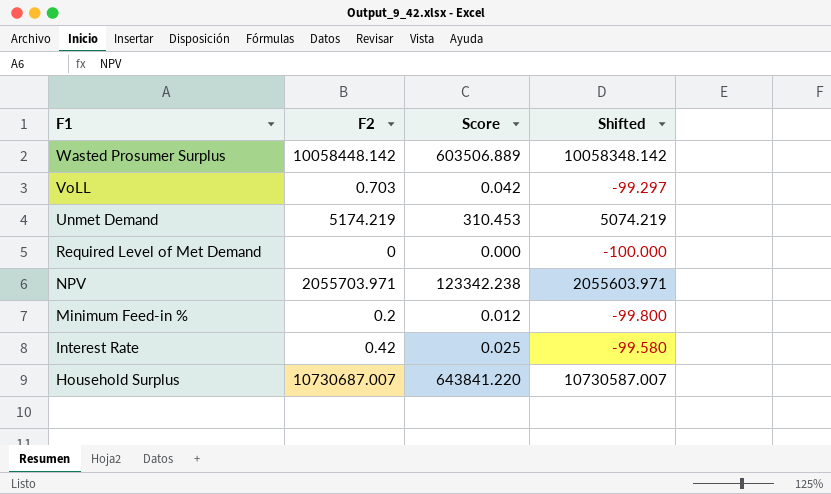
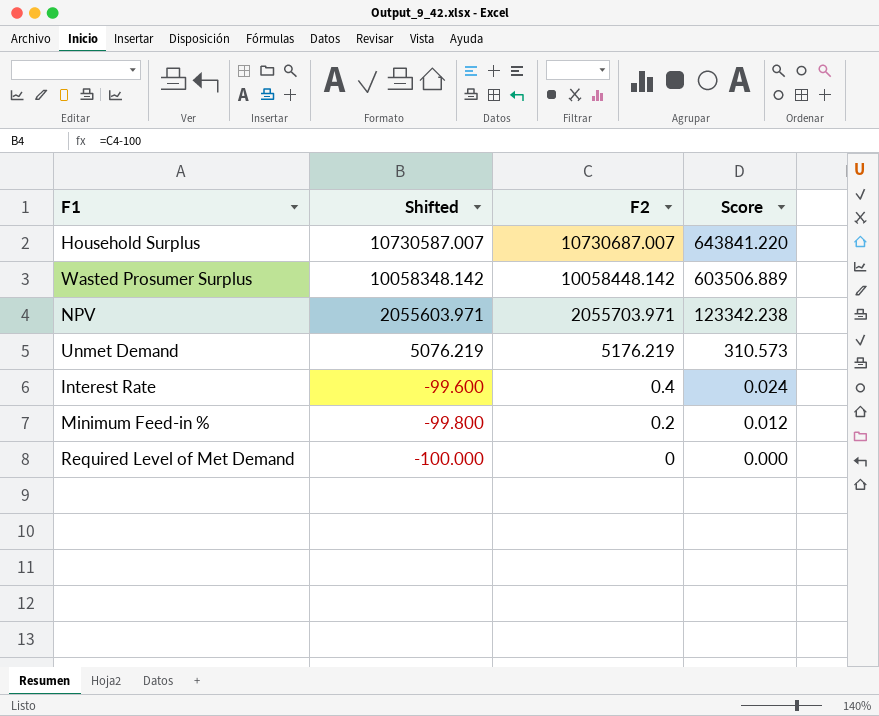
row order: F1 descending -> Shifted descending
column Shifted | position: 4 -> 2
row VoLL: 0.703 | 0.042 | -99.297 -> none
Unmet Demand | Shifted: 5074.219 -> 5076.219
Unmet Demand | F2: 5174.219 -> 5176.219
Unmet Demand | Score: 310.453 -> 310.573
Interest Rate | Shifted: -99.580 -> -99.600
Interest Rate | F2: 0.42 -> 0.4
Interest Rate | Score: 0.025 -> 0.024

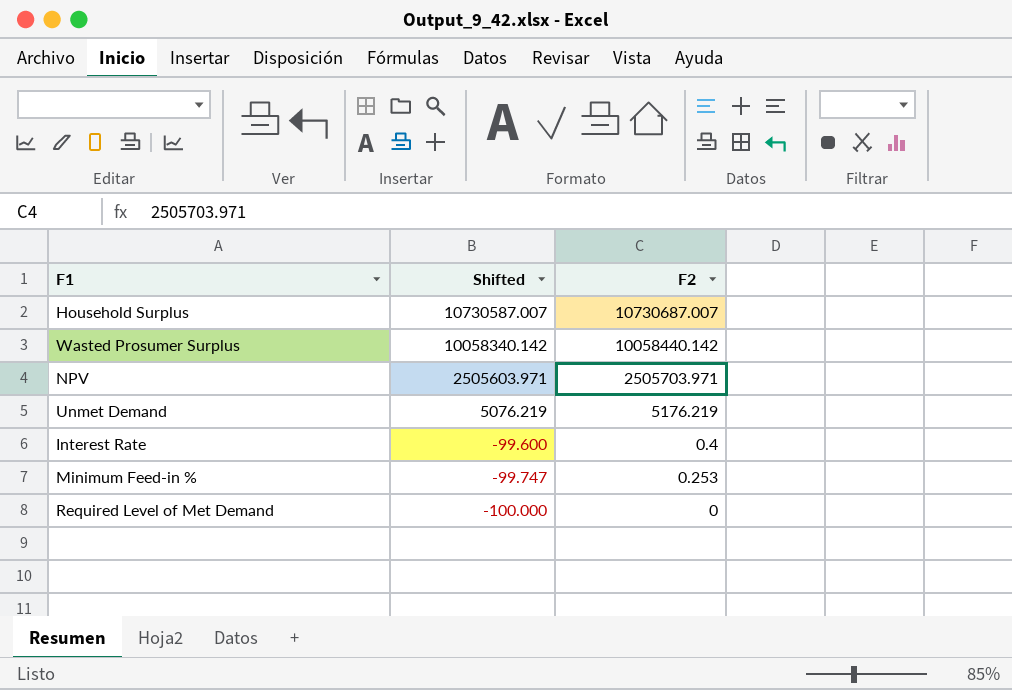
column Score | formula: [F2] * 0.06 -> none
Wasted Prosumer Surplus | Shifted: 10058348.142 -> 10058340.142
Wasted Prosumer Surplus | F2: 10058448.142 -> 10058440.142
NPV | Shifted: 2055603.971 -> 2505603.971
NPV | F2: 2055703.971 -> 2505703.971
Minimum Feed-in % | Shifted: -99.800 -> -99.747
Minimum Feed-in % | F2: 0.2 -> 0.253

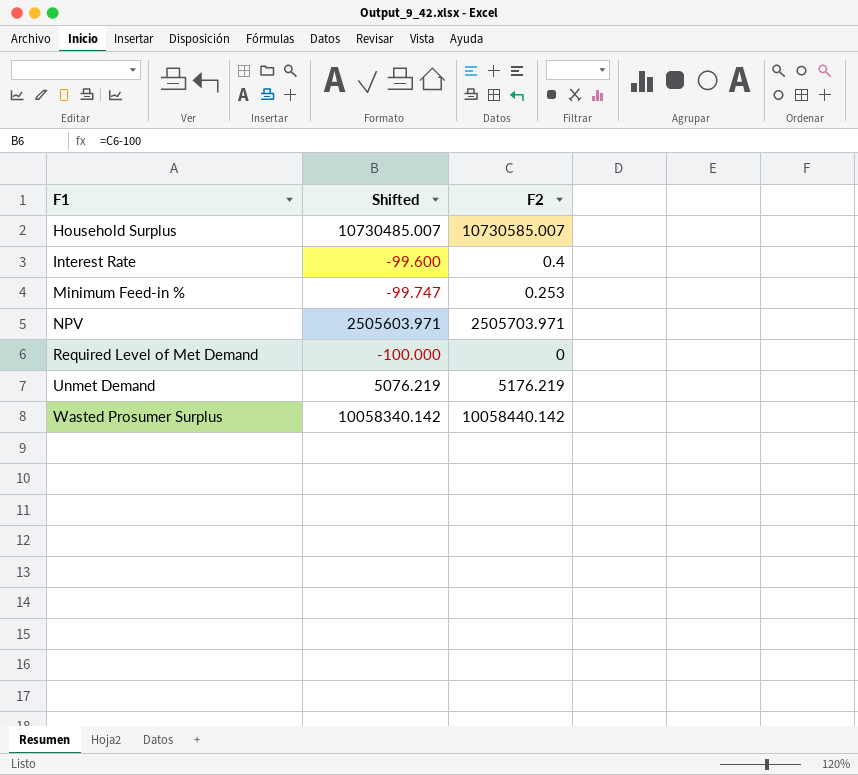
row order: Shifted descending -> F1 ascending
Household Surplus | Shifted: 10730587.007 -> 10730485.007
Household Surplus | F2: 10730687.007 -> 10730585.007

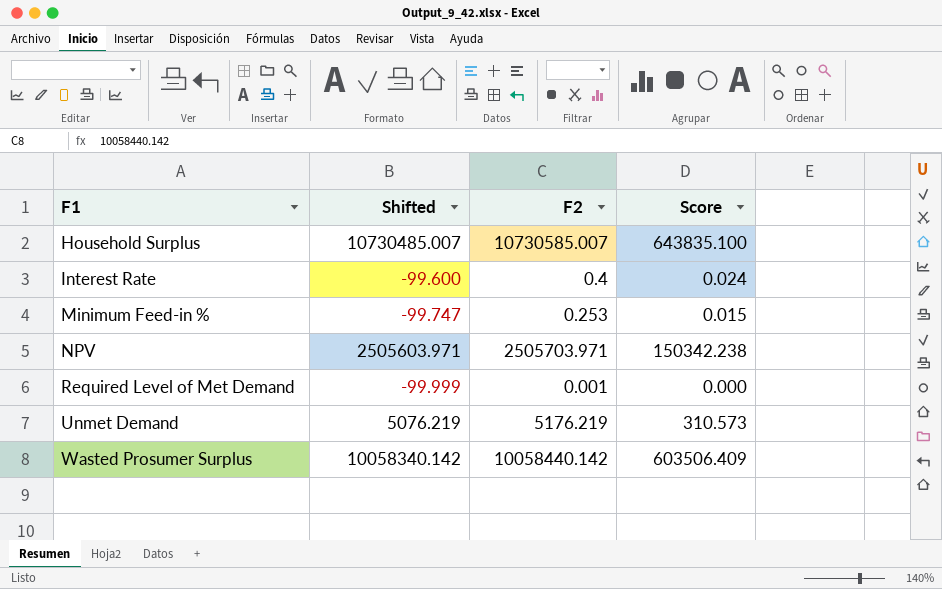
column Score | formula: none -> [F2] * 0.06
Required Level of Met Demand | Shifted: -100.000 -> -99.999
Required Level of Met Demand | F2: 0 -> 0.001

